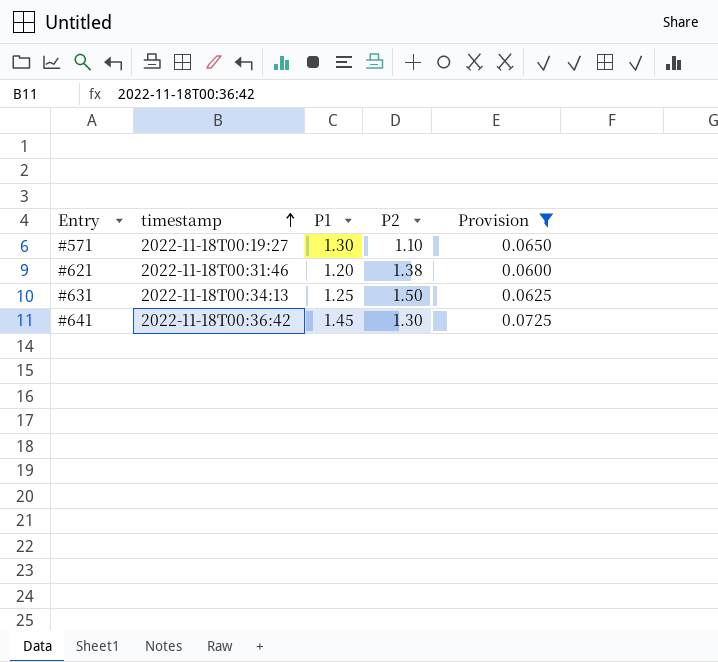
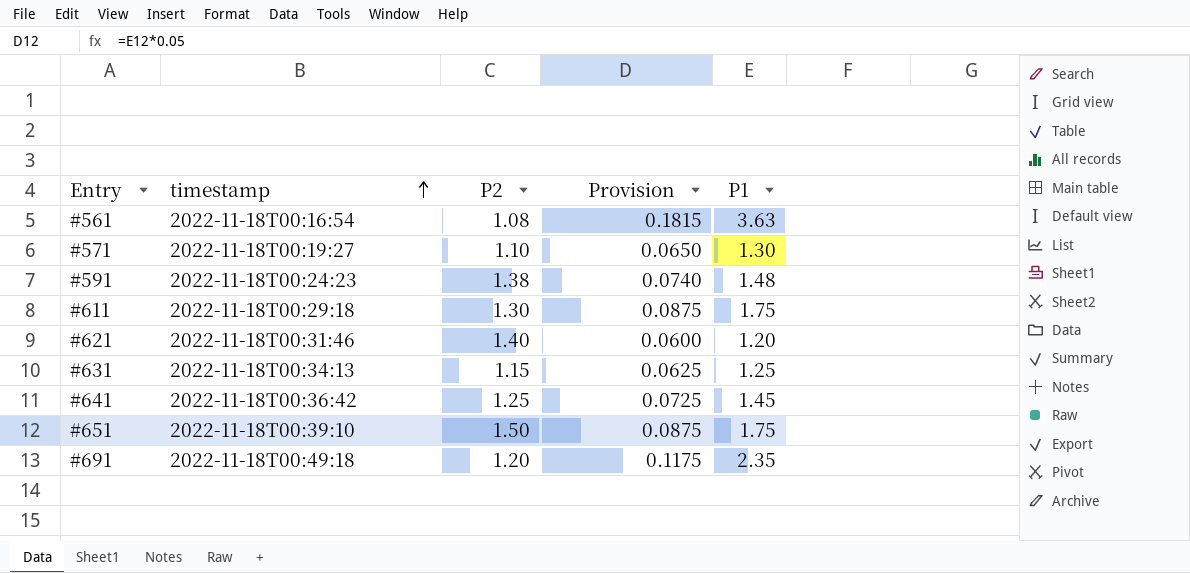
filter: Provision <= 0.0725 -> none
column P1 | position: 3 -> 5
#621 | P2: 1.38 -> 1.40
#631 | P2: 1.50 -> 1.15
#641 | P2: 1.30 -> 1.25

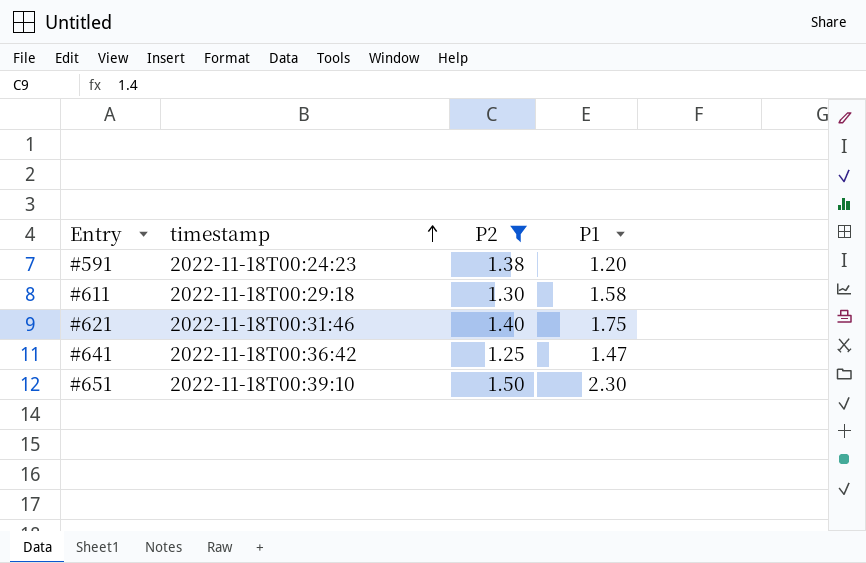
filter: none -> P2 >= 1.25
column Provision | formula: [P1] * 0.05 -> none
#591 | P1: 1.48 -> 1.20
#611 | P1: 1.75 -> 1.58
#621 | P1: 1.20 -> 1.75
#641 | P1: 1.45 -> 1.47
#651 | P1: 1.75 -> 2.30

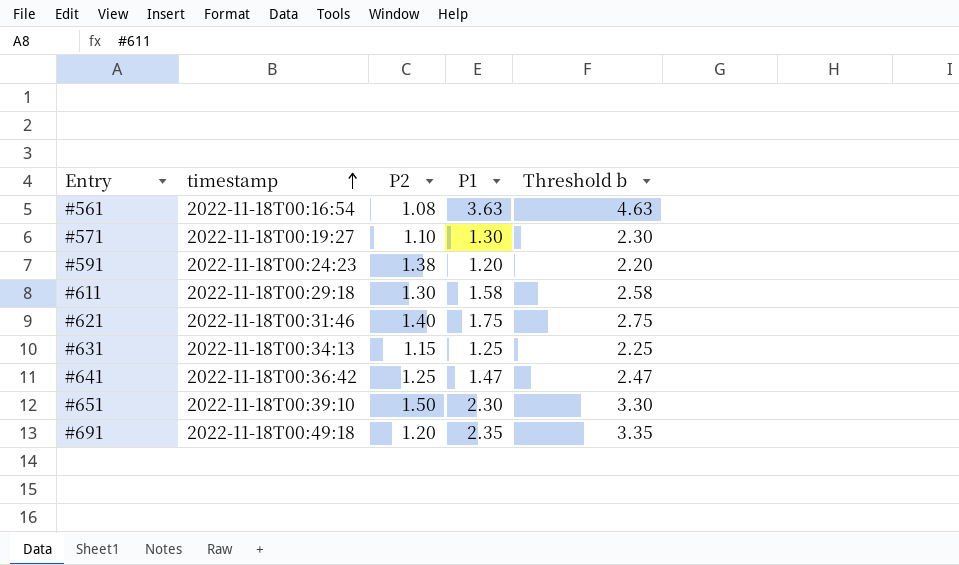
filter: P2 >= 1.25 -> none
column Threshold b | formula: none -> [P1] + 1

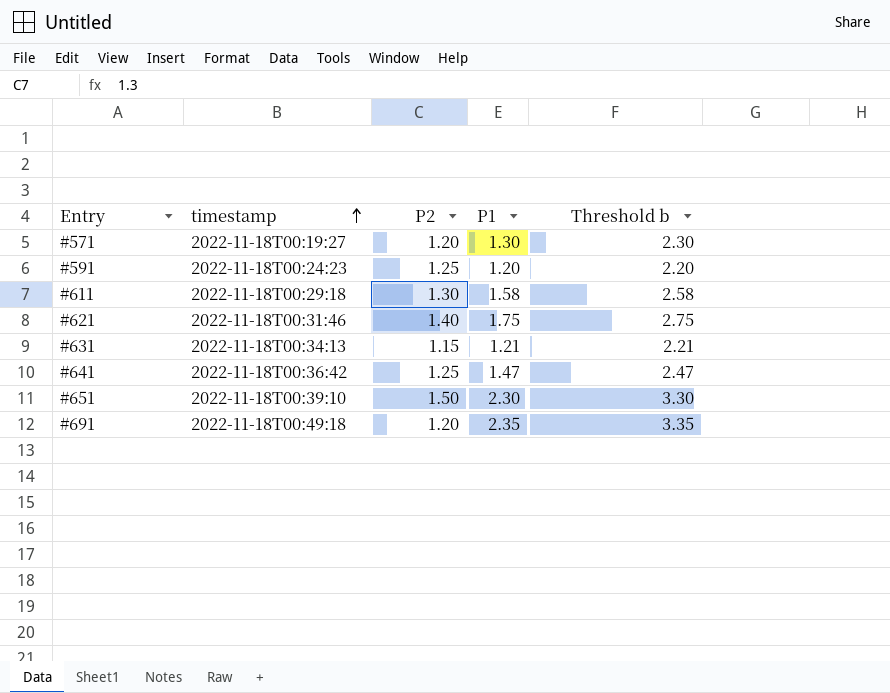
row #561: 2022-11-18T00:16:54 | 1.08 | 3.63 | 4.63 -> none
#571 | P2: 1.10 -> 1.20
#591 | P2: 1.38 -> 1.25
#631 | P1: 1.25 -> 1.21
#631 | Threshold b: 2.25 -> 2.21

